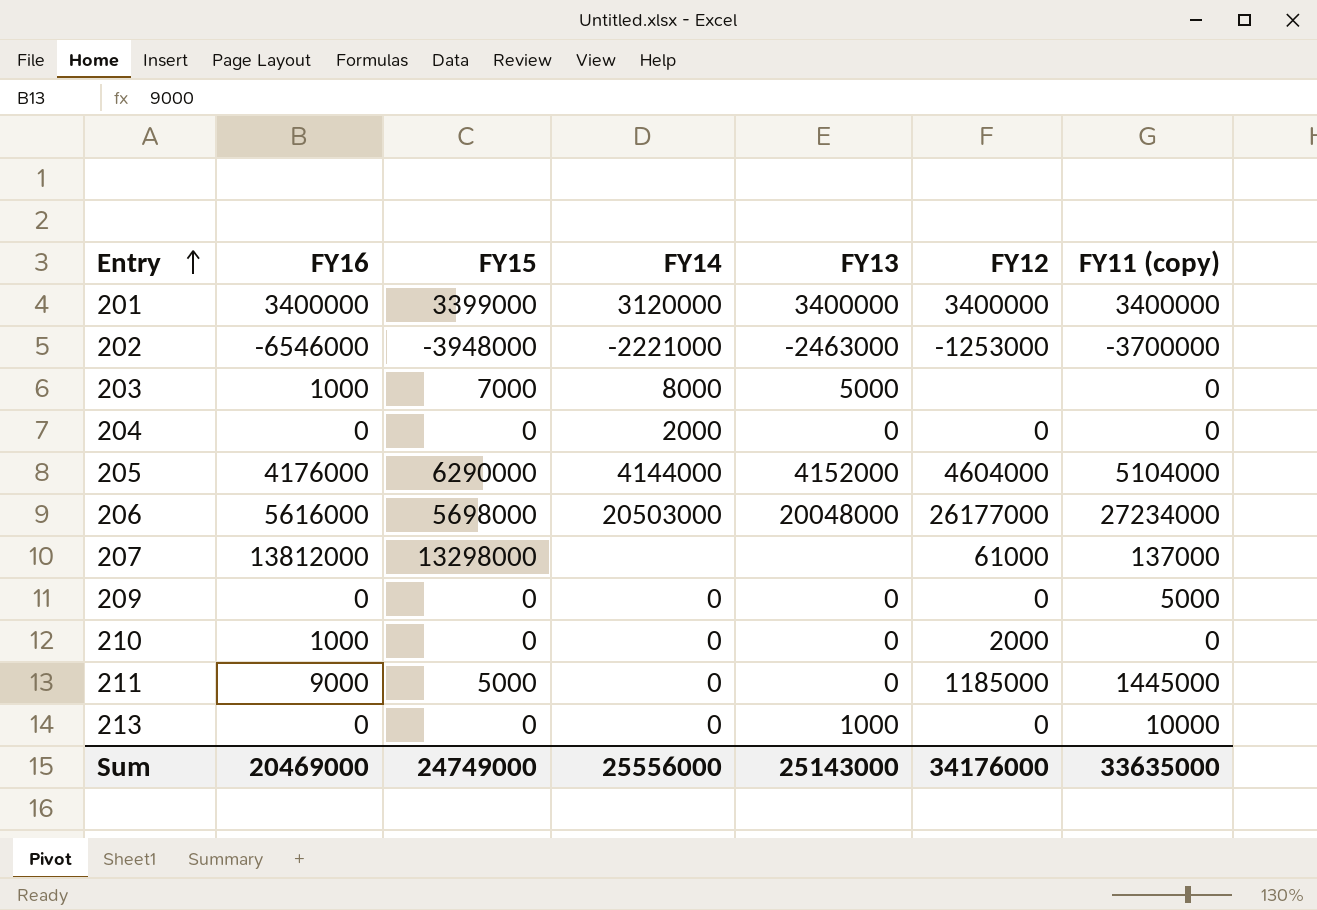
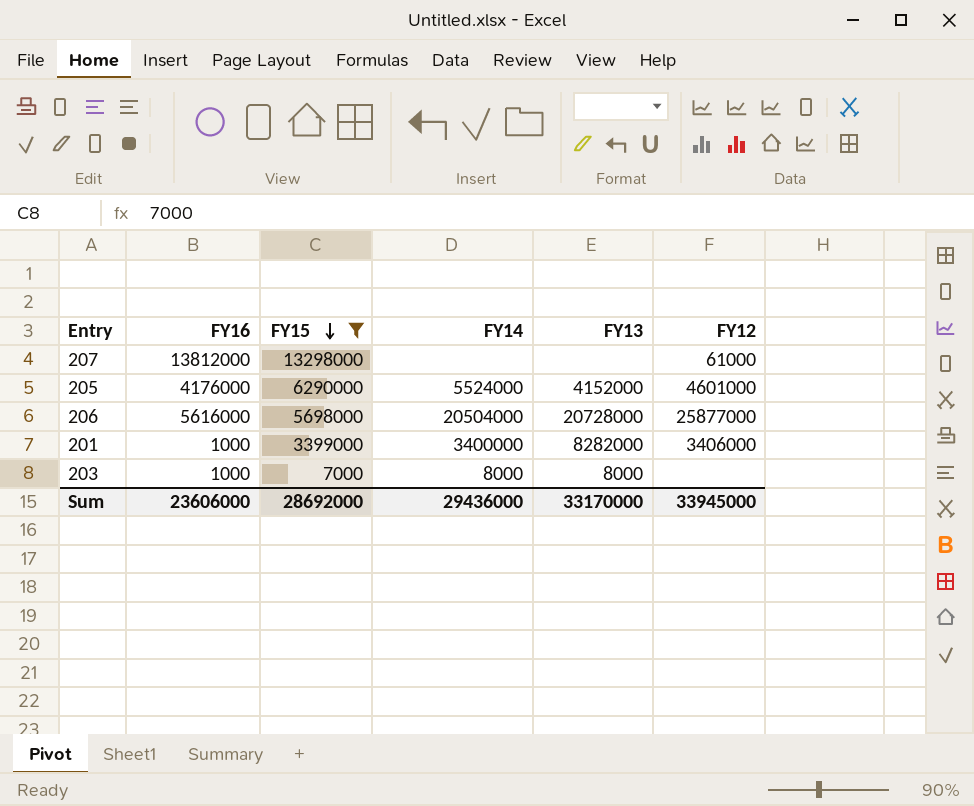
filter: none -> FY15 >= 7000
row order: Entry ascending -> FY15 descending
column FY11 (copy) | position: 7 -> none
205 | FY14: 4144000 -> 5524000
205 | FY12: 4604000 -> 4601000
206 | FY14: 20503000 -> 20504000
206 | FY13: 20048000 -> 20728000
206 | FY12: 26177000 -> 25877000
201 | FY16: 3400000 -> 1000
201 | FY14: 3120000 -> 3400000
201 | FY13: 3400000 -> 8282000
201 | FY12: 3400000 -> 3406000
203 | FY13: 5000 -> 8000
Sum | FY16: 20469000 -> 23606000
Sum | FY15: 24749000 -> 28692000
Sum | FY14: 25556000 -> 29436000
Sum | FY13: 25143000 -> 33170000
Sum | FY12: 34176000 -> 33945000

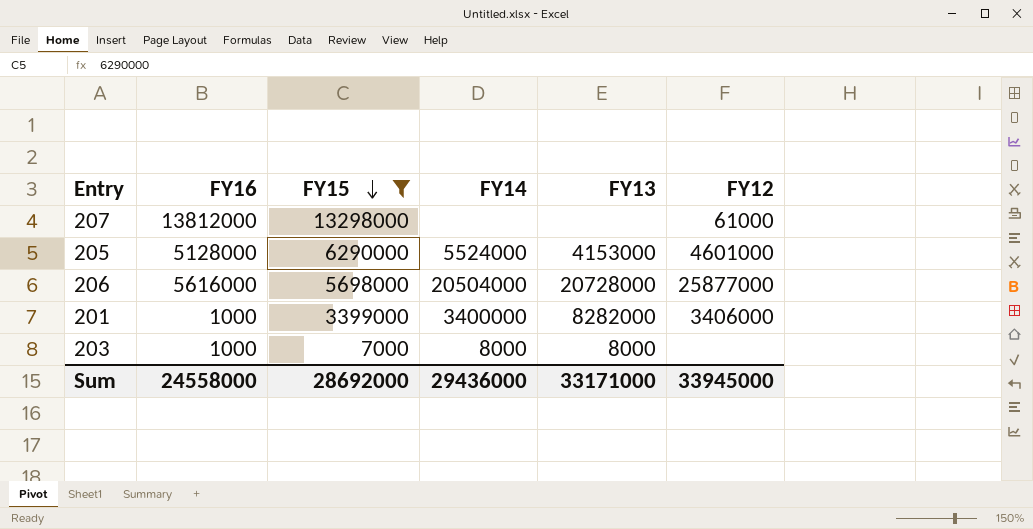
205 | FY16: 4176000 -> 5128000
205 | FY13: 4152000 -> 4153000
Sum | FY16: 23606000 -> 24558000
Sum | FY13: 33170000 -> 33171000

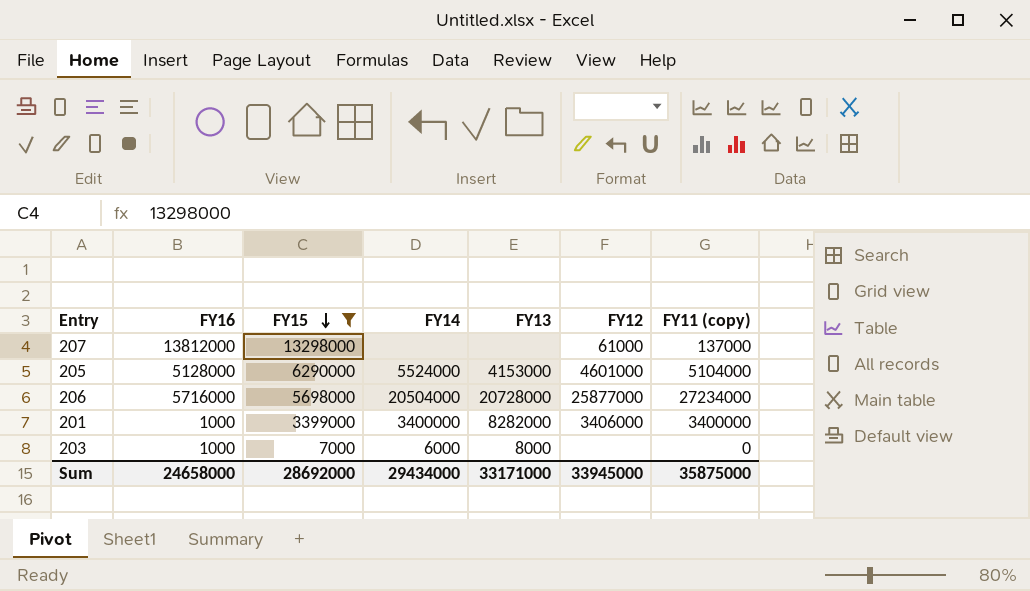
column FY11 (copy) | position: none -> 7
206 | FY16: 5616000 -> 5716000
203 | FY14: 8000 -> 6000
Sum | FY16: 24558000 -> 24658000
Sum | FY14: 29436000 -> 29434000

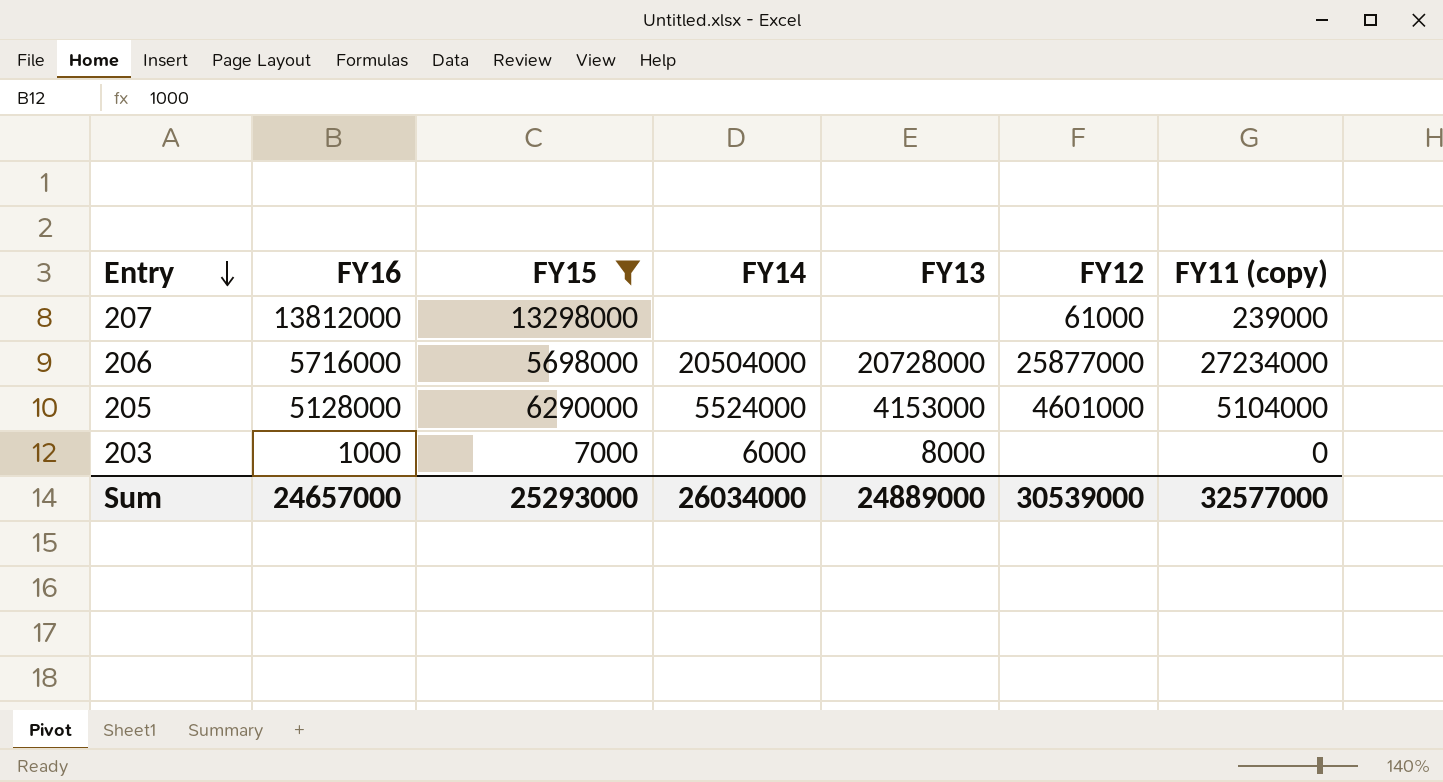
row order: FY15 descending -> Entry descending
row 201: 1000 | 3399000 | 3400000 | 8282000 | 3406000 | 3400000 -> none
207 | FY11 (copy): 137000 -> 239000
Sum | FY16: 24658000 -> 24657000
Sum | FY15: 28692000 -> 25293000
Sum | FY14: 29434000 -> 26034000
Sum | FY13: 33171000 -> 24889000
Sum | FY12: 33945000 -> 30539000
Sum | FY11 (copy): 35875000 -> 32577000

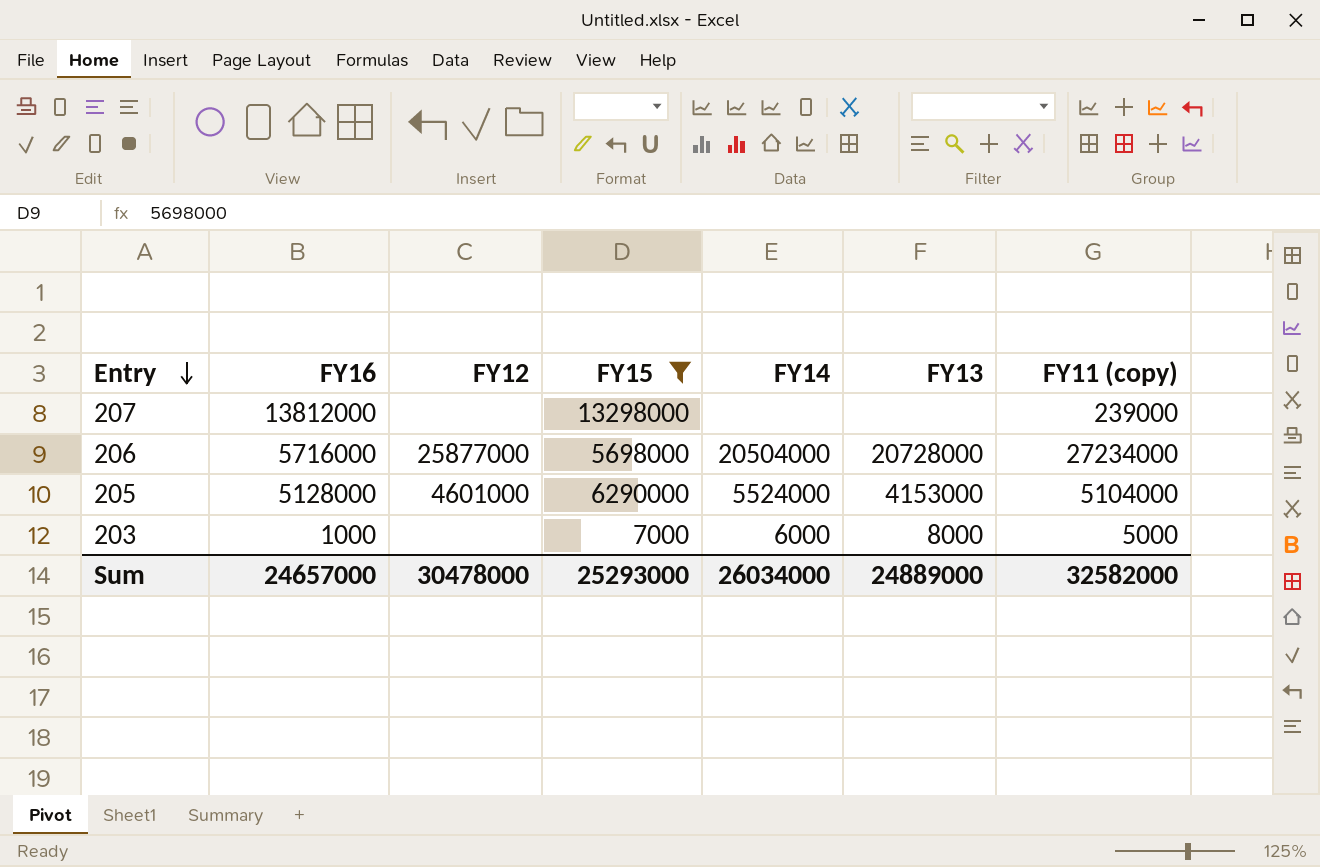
column FY12 | position: 6 -> 3
207 | FY12: 61000 -> none
203 | FY11 (copy): 0 -> 5000
Sum | FY12: 30539000 -> 30478000
Sum | FY11 (copy): 32577000 -> 32582000

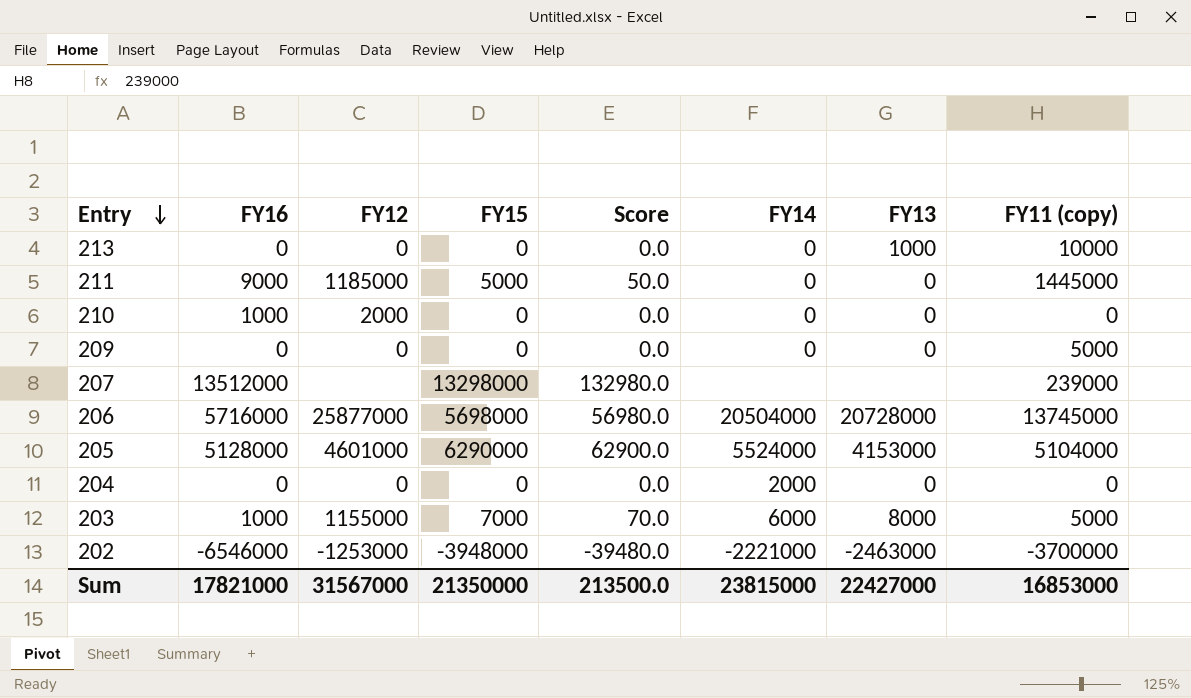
filter: FY15 >= 7000 -> none
column Score | formula: none -> [FY15] * 0.01
207 | FY16: 13812000 -> 13512000
206 | FY11 (copy): 27234000 -> 13745000
203 | FY12: none -> 1155000
Sum | FY16: 24657000 -> 17821000
Sum | FY12: 30478000 -> 31567000
Sum | FY15: 25293000 -> 21350000
Sum | FY14: 26034000 -> 23815000
Sum | FY13: 24889000 -> 22427000
Sum | FY11 (copy): 32582000 -> 16853000

